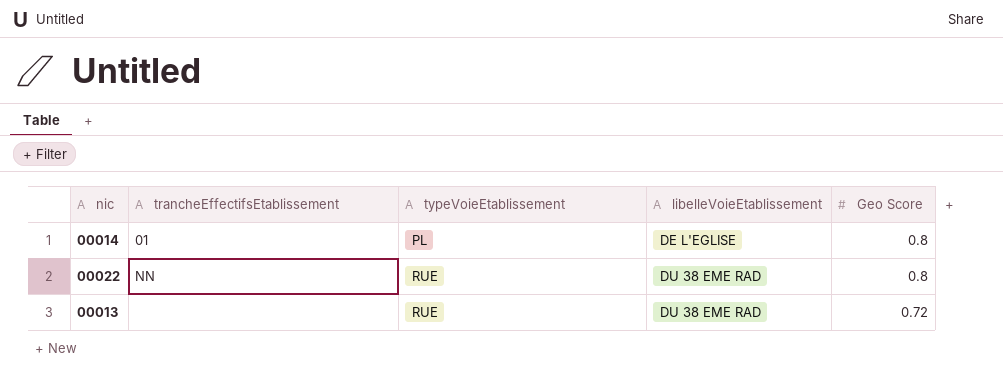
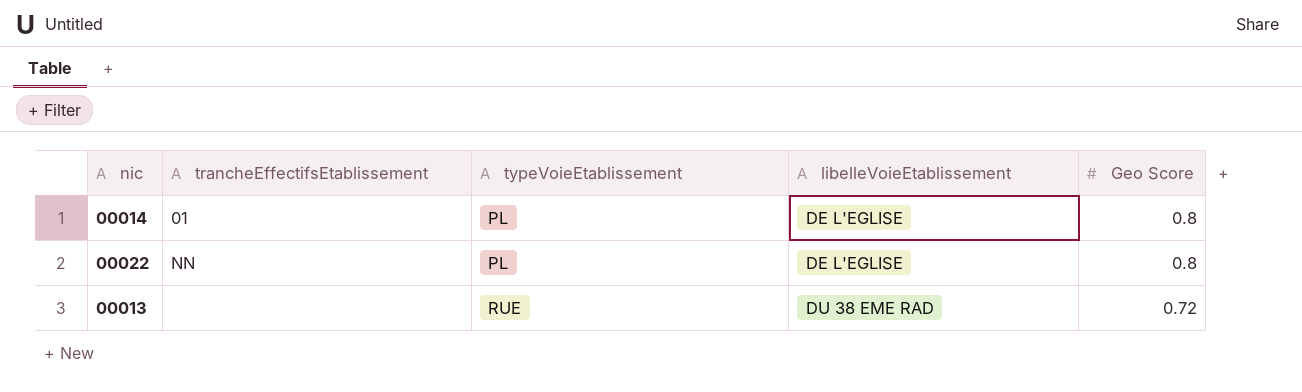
00022 | typeVoieEtablissement: RUE -> PL
00022 | libelleVoieEtablissement: DU 38 EME RAD -> DE L'EGLISE

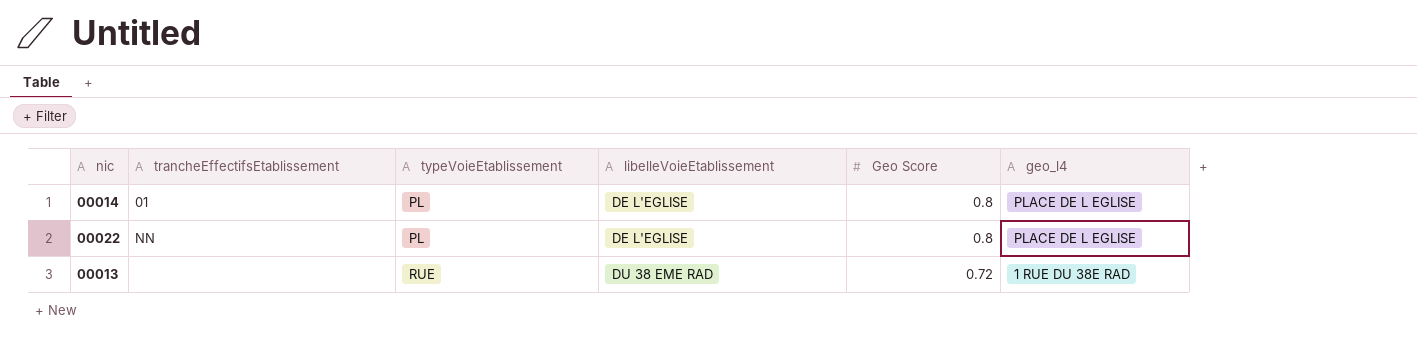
column geo_l4 | position: none -> 6

